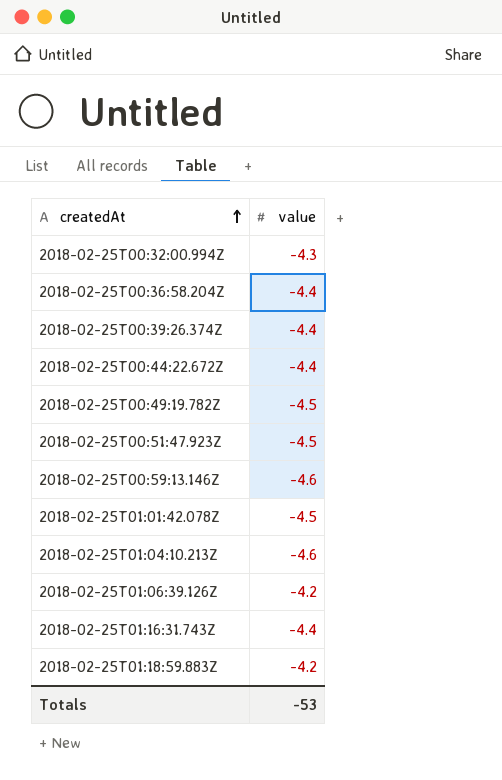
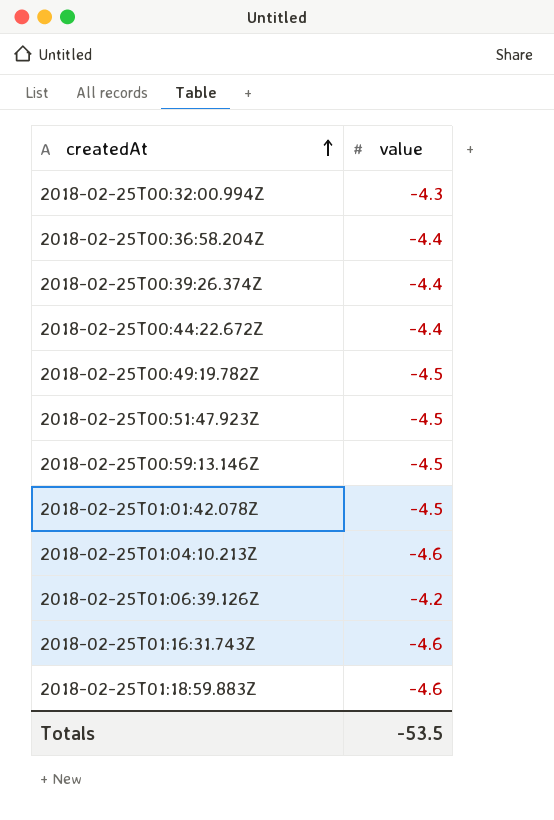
2018-02-25T00:59:13.146Z | value: -4.6 -> -4.5
2018-02-25T01:16:31.743Z | value: -4.4 -> -4.6
2018-02-25T01:18:59.883Z | value: -4.2 -> -4.6
Totals | value: -53 -> -53.5

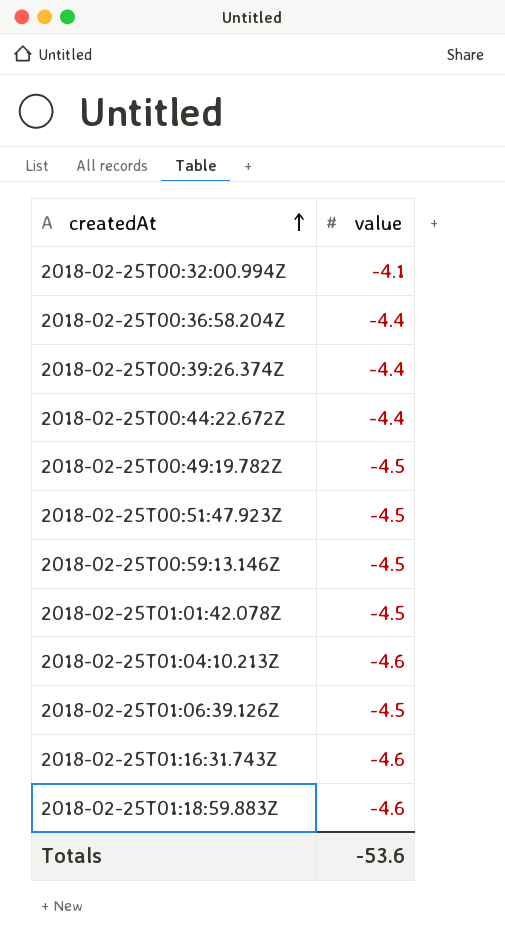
2018-02-25T00:32:00.994Z | value: -4.3 -> -4.1
2018-02-25T01:06:39.126Z | value: -4.2 -> -4.5
Totals | value: -53.5 -> -53.6

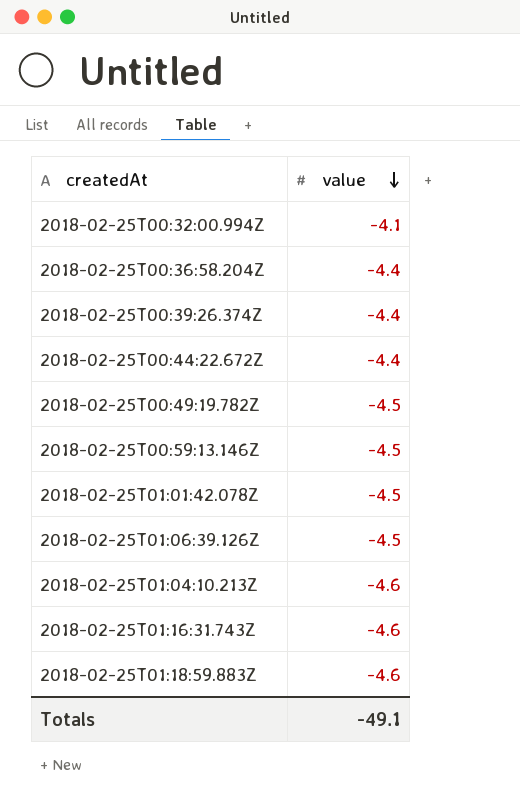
row order: createdAt ascending -> value descending
row 2018-02-25T00:51:47.923Z: -4.5 -> none
Totals | value: -53.6 -> -49.1

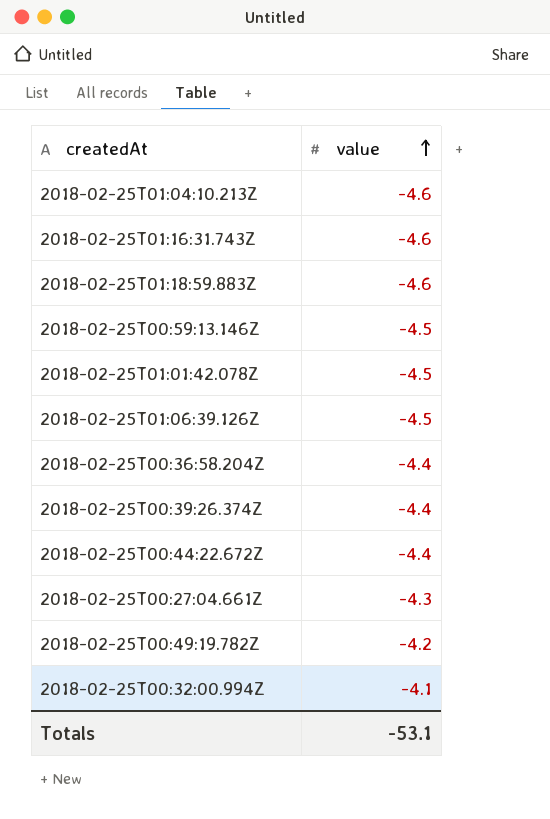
row order: value descending -> value ascending
row 2018-02-25T00:27:04.661Z: none -> -4.3
2018-02-25T00:49:19.782Z | value: -4.5 -> -4.2
Totals | value: -49.1 -> -53.1

